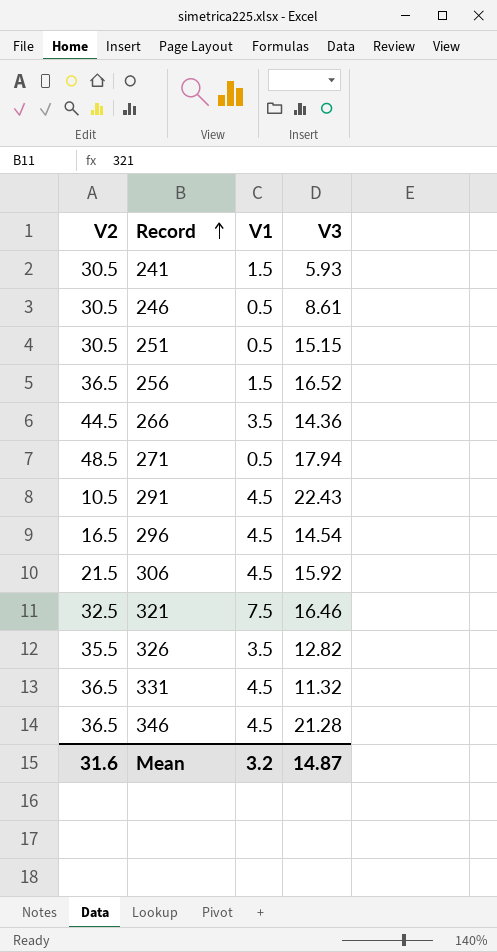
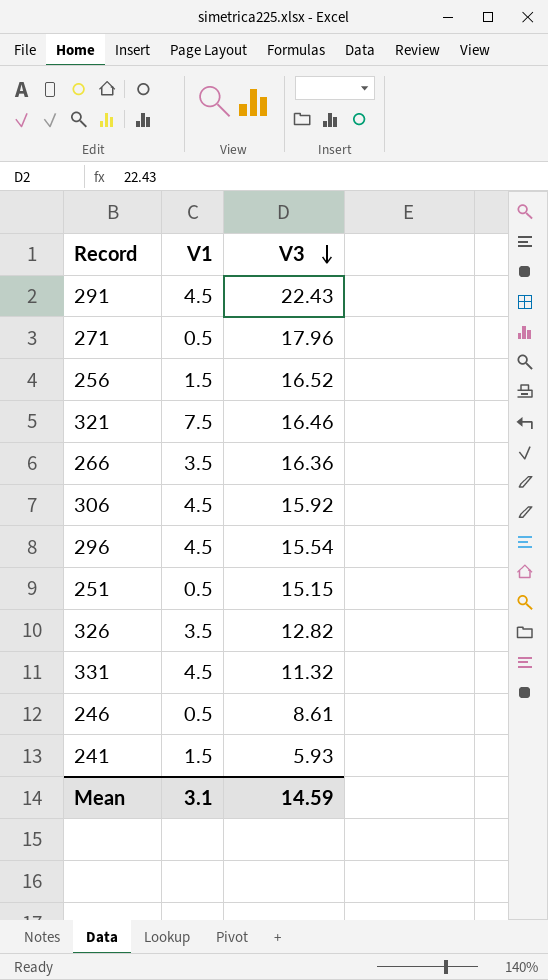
row order: Record ascending -> V3 descending
column V2 | position: 1 -> none
row 346: 36.5 | 4.5 | 21.28 -> none
271 | V3: 17.94 -> 17.96
266 | V3: 14.36 -> 16.36
296 | V3: 14.54 -> 15.54
Mean | V1: 3.2 -> 3.1
Mean | V3: 14.87 -> 14.59

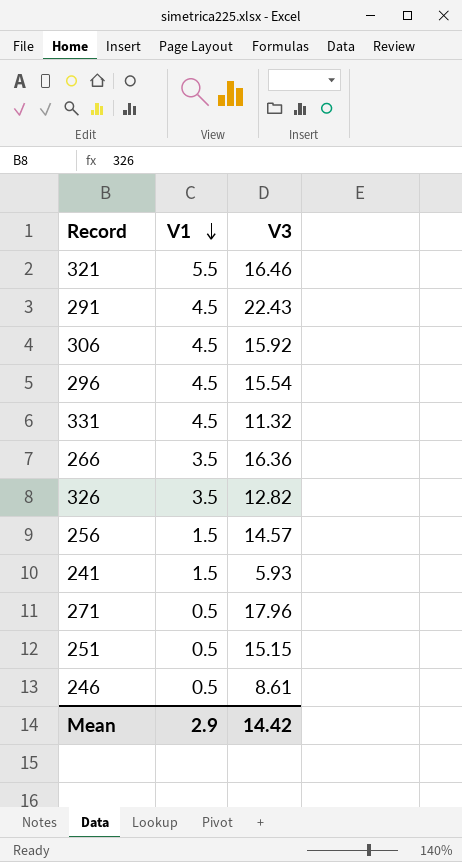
row order: V3 descending -> V1 descending
321 | V1: 7.5 -> 5.5
256 | V3: 16.52 -> 14.57
Mean | V1: 3.1 -> 2.9
Mean | V3: 14.59 -> 14.42

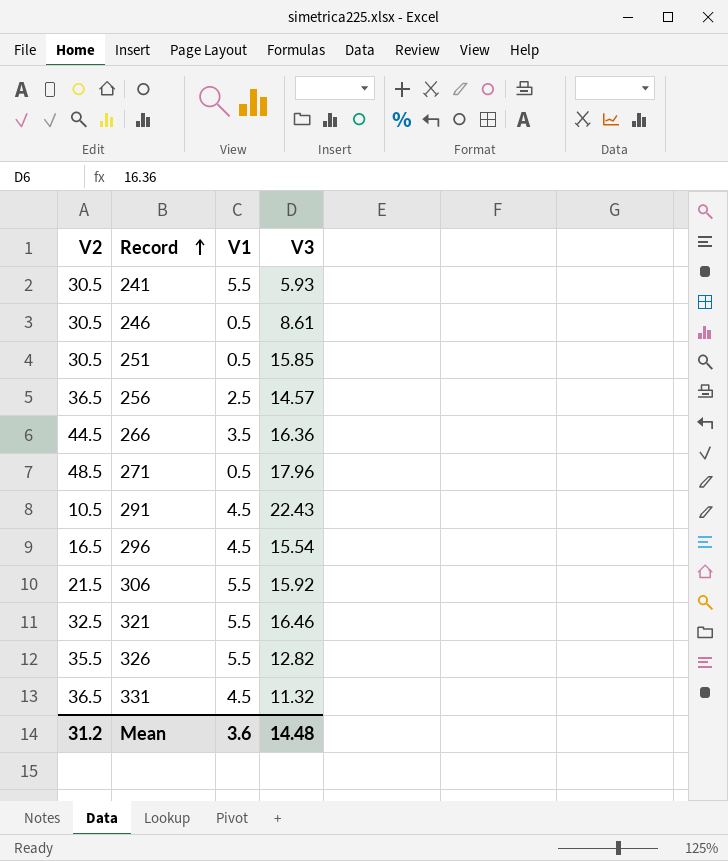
row order: V1 descending -> Record ascending
column V2 | position: none -> 1
241 | V1: 1.5 -> 5.5
251 | V3: 15.15 -> 15.85
256 | V1: 1.5 -> 2.5
306 | V1: 4.5 -> 5.5
326 | V1: 3.5 -> 5.5
Mean | V1: 2.9 -> 3.6
Mean | V3: 14.42 -> 14.48

